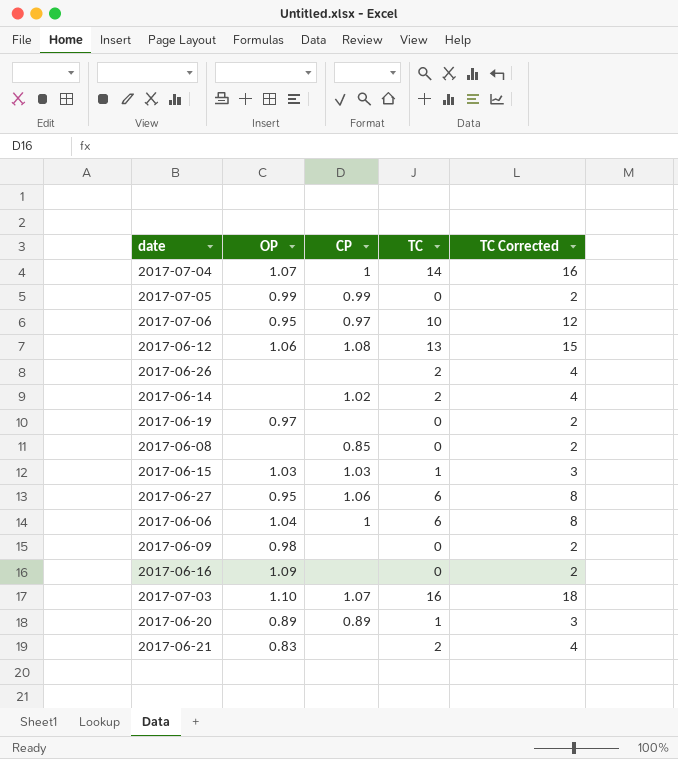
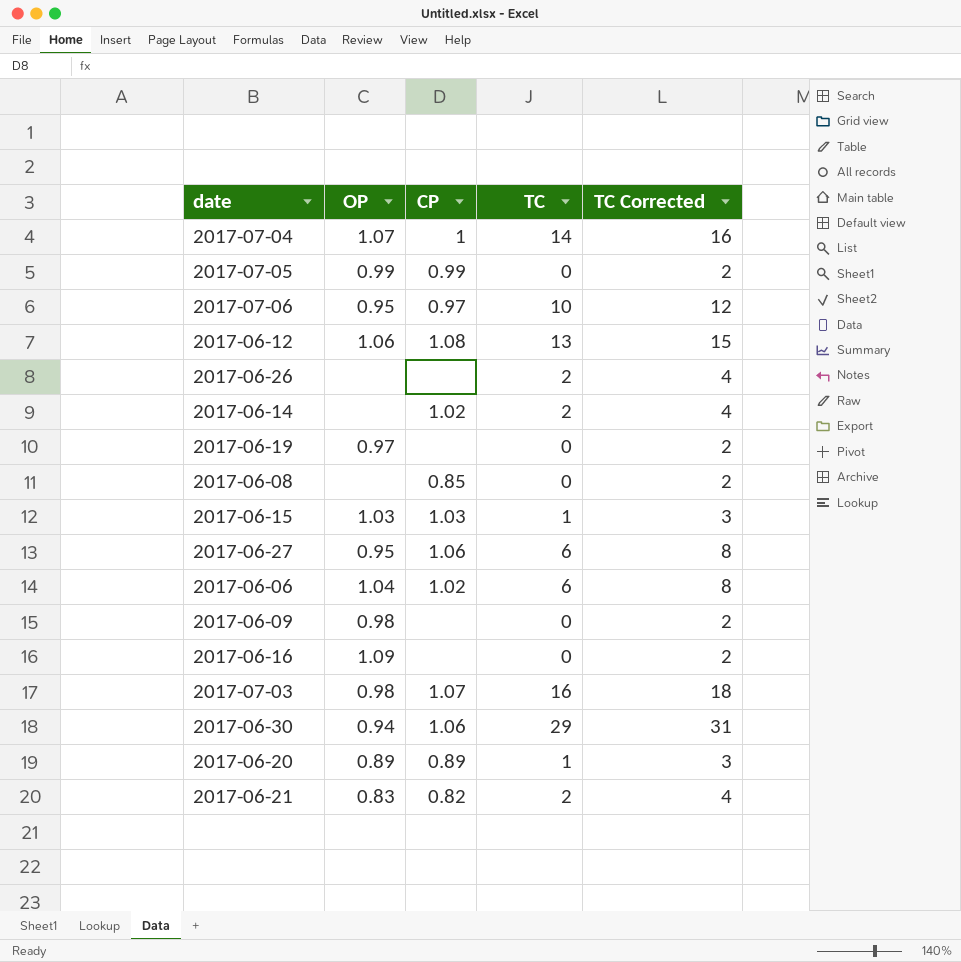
2017-06-06 | CP: 1 -> 1.02
2017-07-03 | OP: 1.10 -> 0.98
row 2017-06-30: none -> 0.94 | 1.06 | 29 | 31
2017-06-21 | CP: none -> 0.82

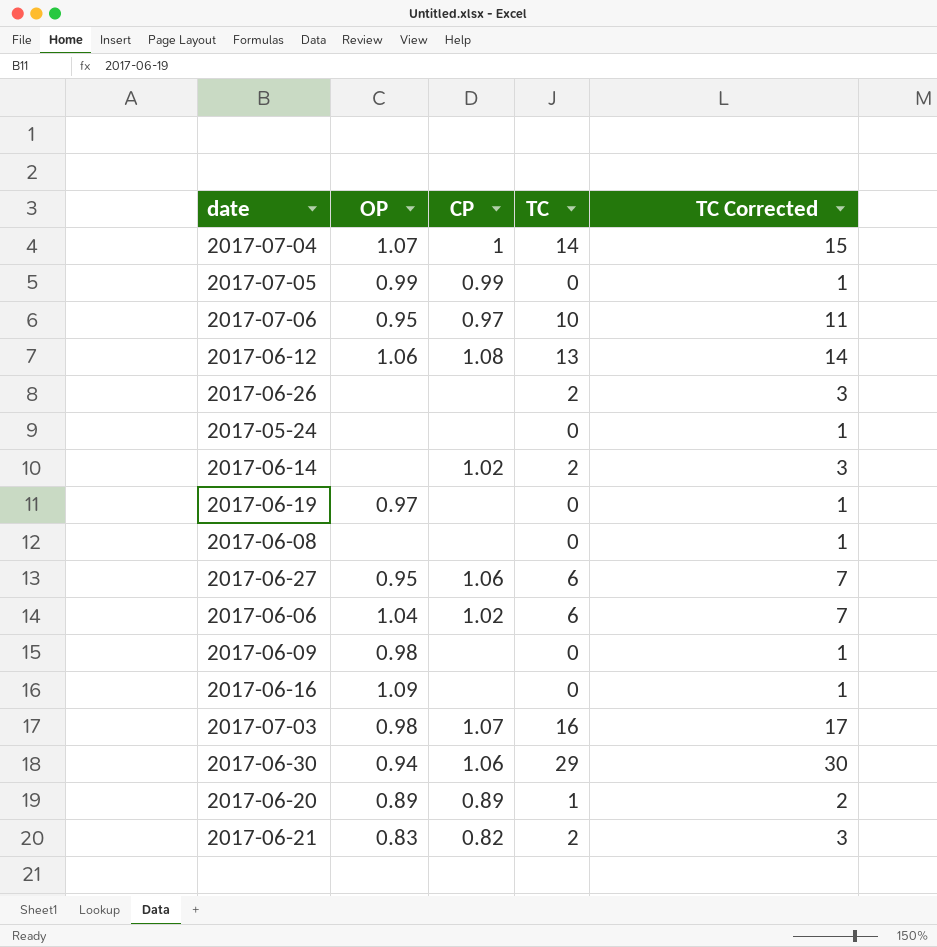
column TC Corrected | formula: [TC] + 2 -> [TC] + 1
row 2017-06-15: 1.03 | 1.03 | 1 | 3 -> none
row 2017-05-24: none -> none | none | 0 | 1
2017-06-08 | CP: 0.85 -> none

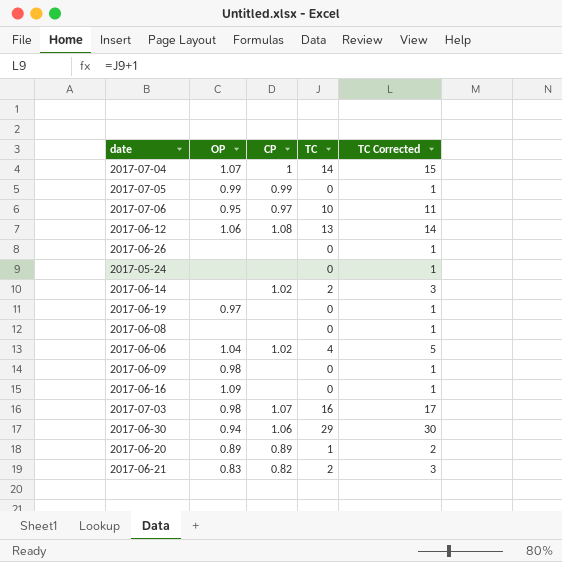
row 2017-06-27: 0.95 | 1.06 | 6 | 7 -> none
2017-06-26 | TC: 2 -> 0
2017-06-26 | TC Corrected: 3 -> 1
2017-06-06 | TC: 6 -> 4
2017-06-06 | TC Corrected: 7 -> 5

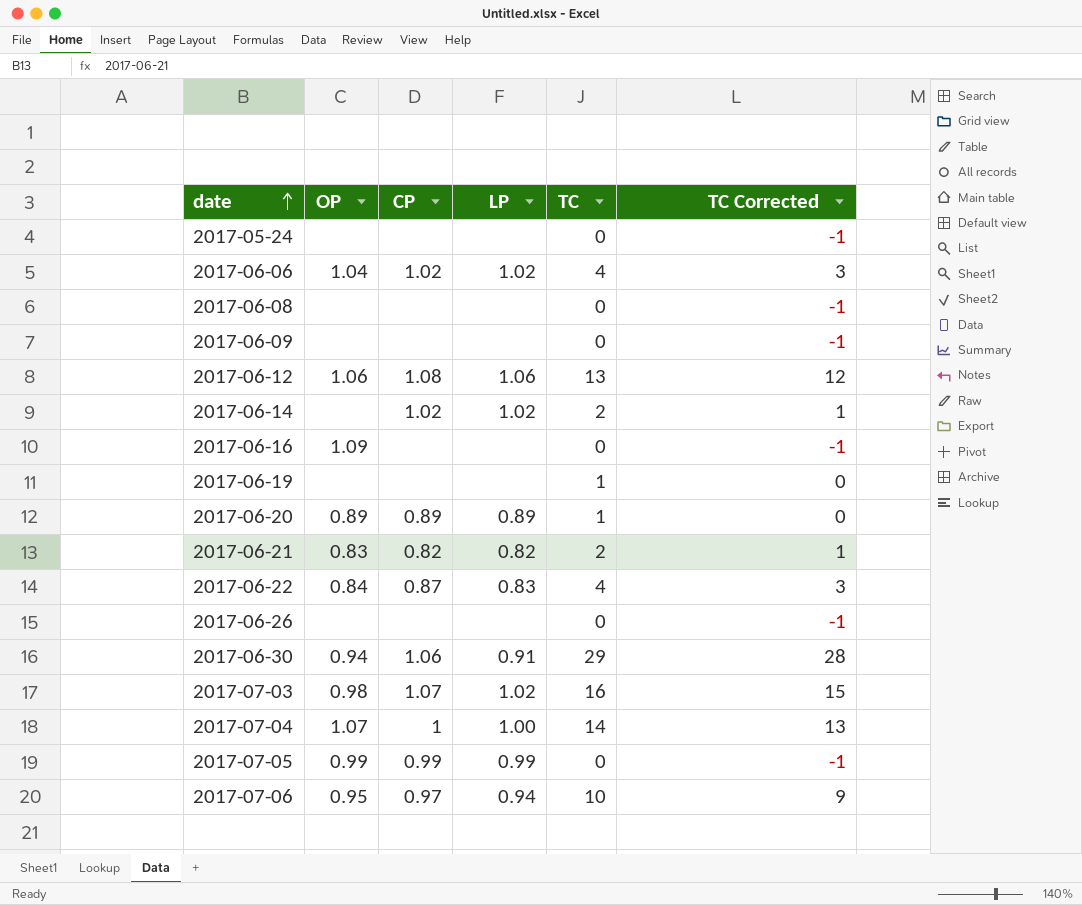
row order: none -> date ascending
column LP | position: none -> 4
column TC Corrected | formula: [TC] + 1 -> [TC] - 1
2017-06-09 | OP: 0.98 -> none
2017-06-19 | OP: 0.97 -> none
2017-06-19 | TC: 0 -> 1
row 2017-06-22: none -> 0.84 | 0.87 | 0.83 | 4 | 3

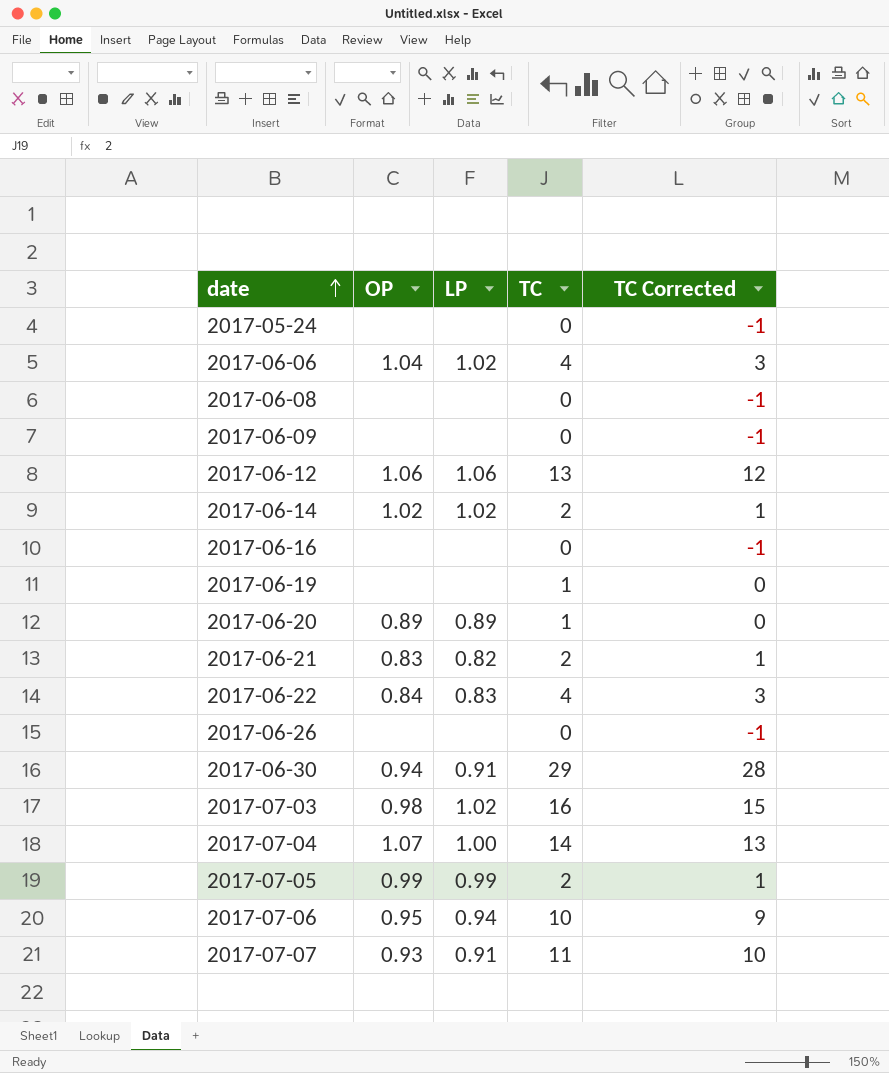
column CP | position: 3 -> none
2017-06-14 | OP: none -> 1.02
2017-06-16 | OP: 1.09 -> none
2017-07-05 | TC: 0 -> 2
2017-07-05 | TC Corrected: -1 -> 1
row 2017-07-07: none -> 0.93 | 0.91 | 11 | 10

